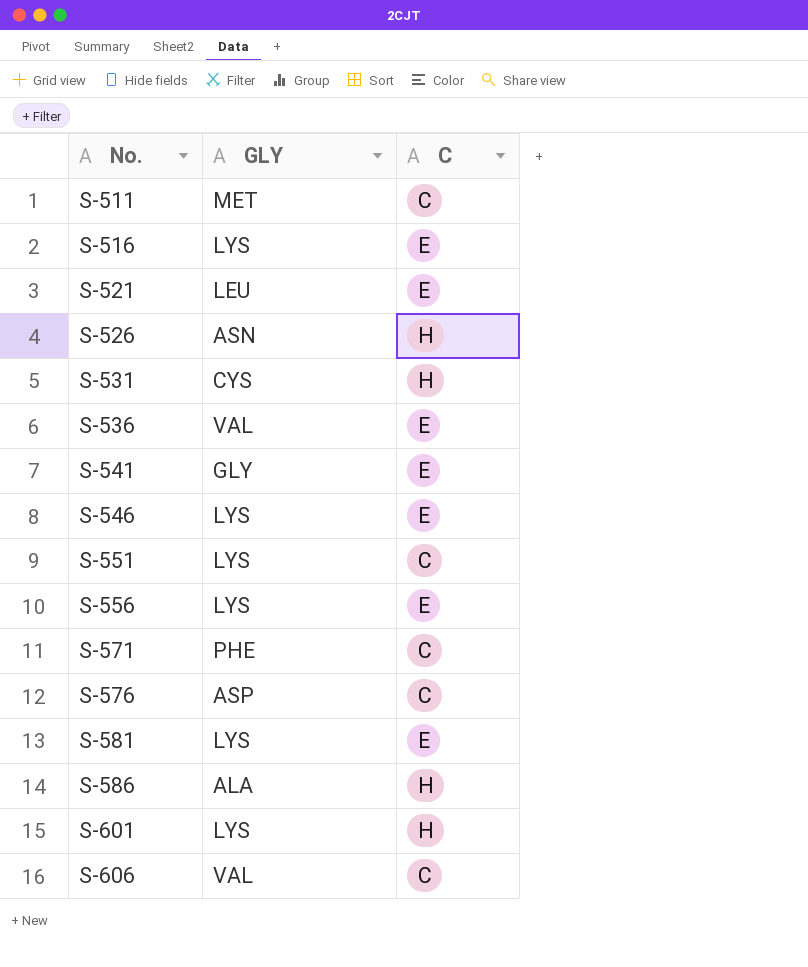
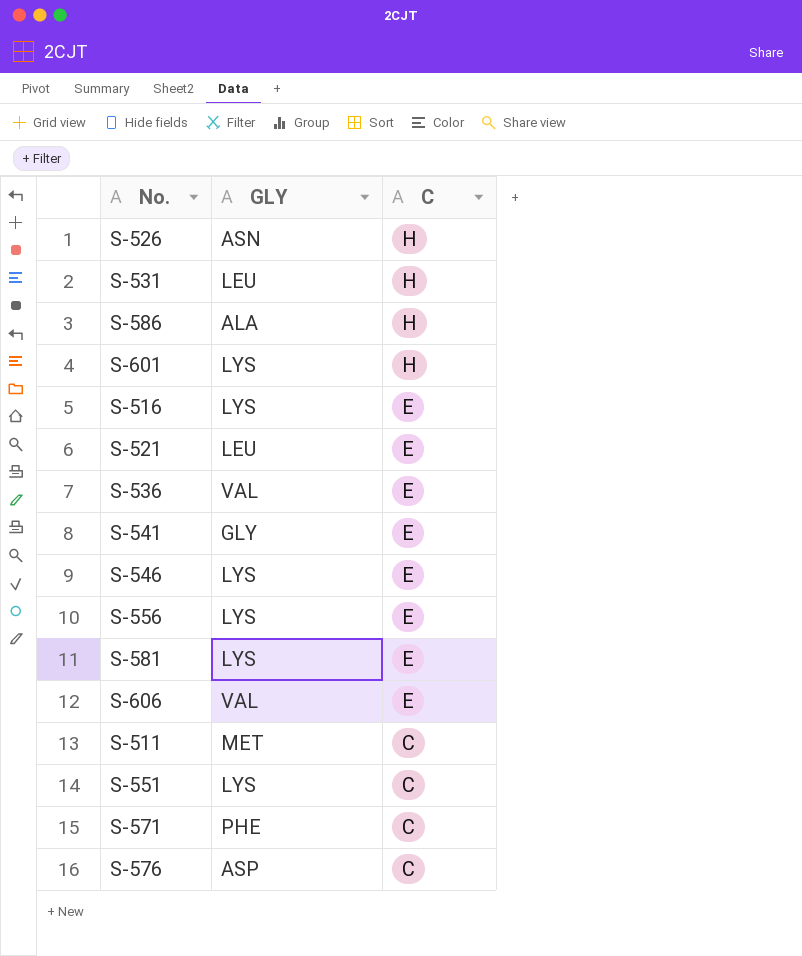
row order: No. ascending -> C descending
S-531 | GLY: CYS -> LEU
S-606 | C: C -> E

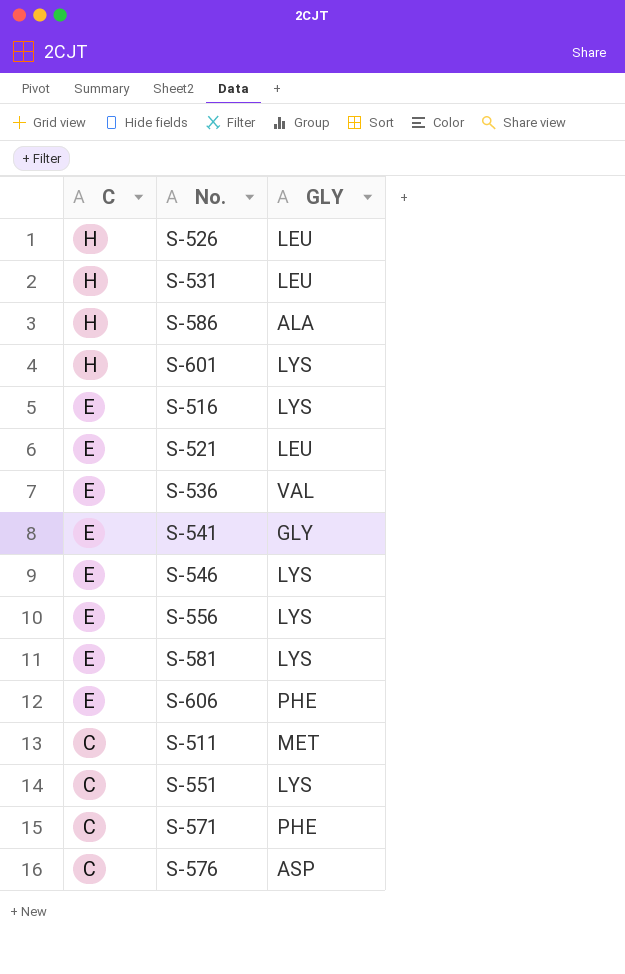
column C | position: 3 -> 1
S-526 | GLY: ASN -> LEU
S-606 | GLY: VAL -> PHE

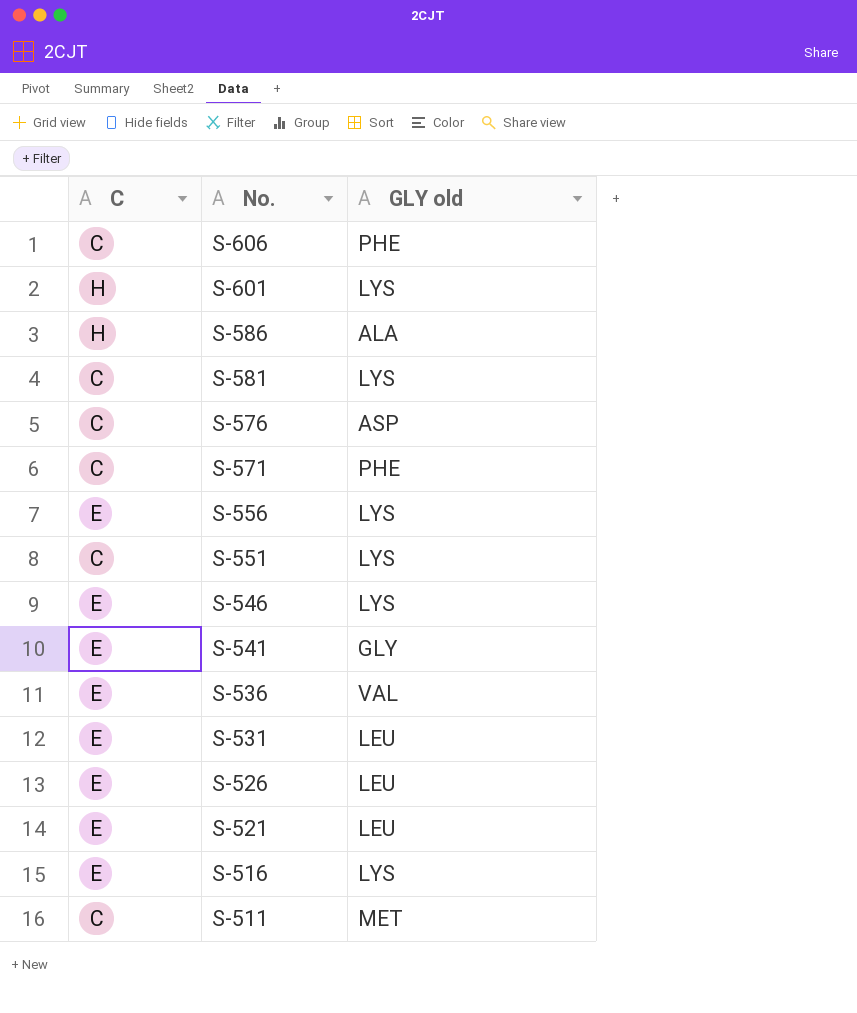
row order: C descending -> No. descending
column name: GLY -> GLY old
S-606 | C: E -> C
S-581 | C: E -> C
S-531 | C: H -> E
S-526 | C: H -> E

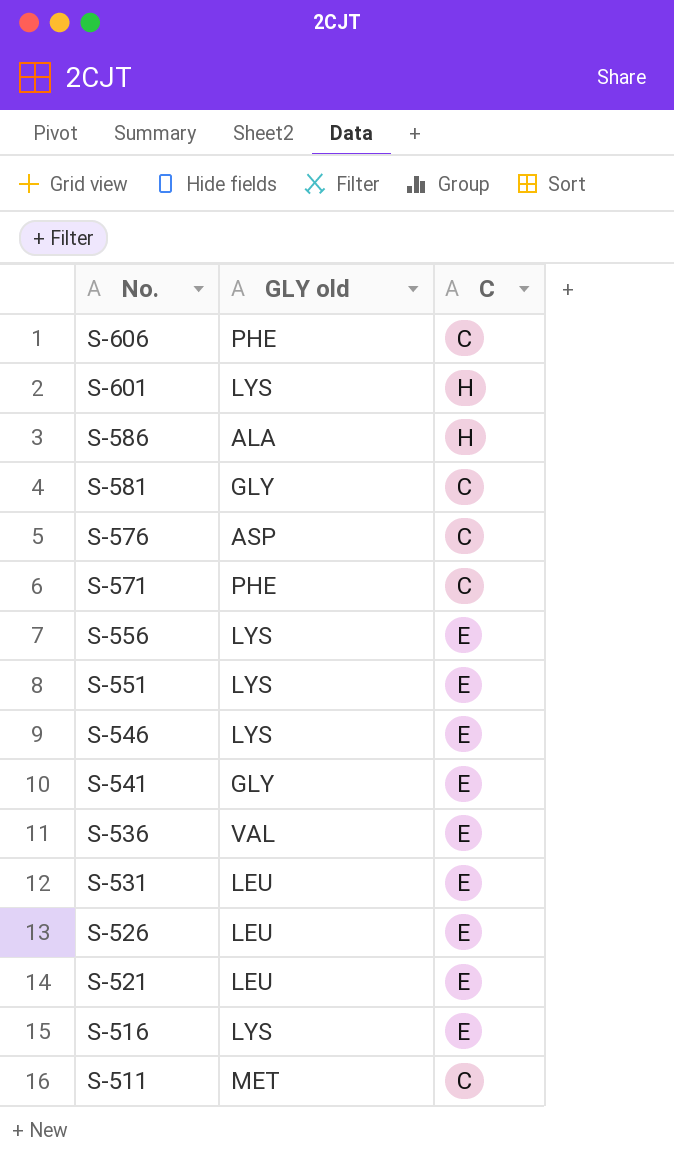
column C | position: 1 -> 3
S-581 | GLY old: LYS -> GLY
S-551 | C: C -> E

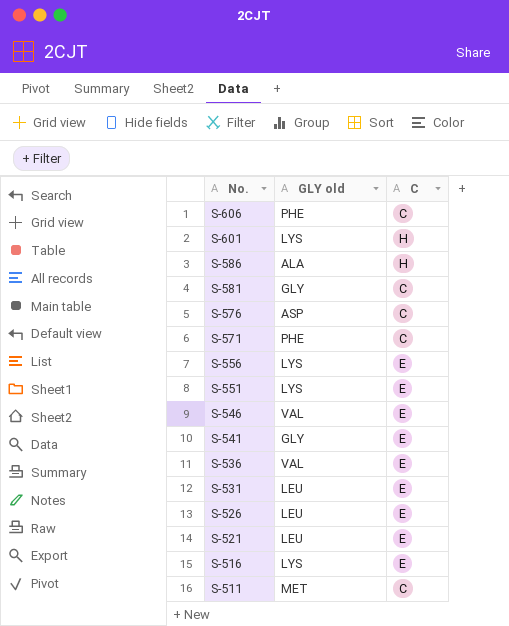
S-546 | GLY old: LYS -> VAL

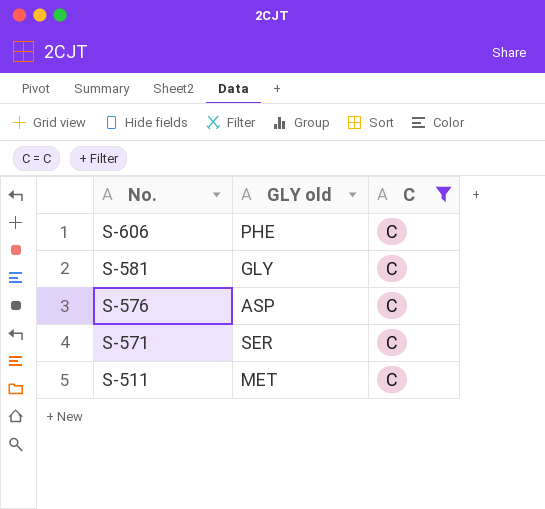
filter: none -> C = C
S-571 | GLY old: PHE -> SER

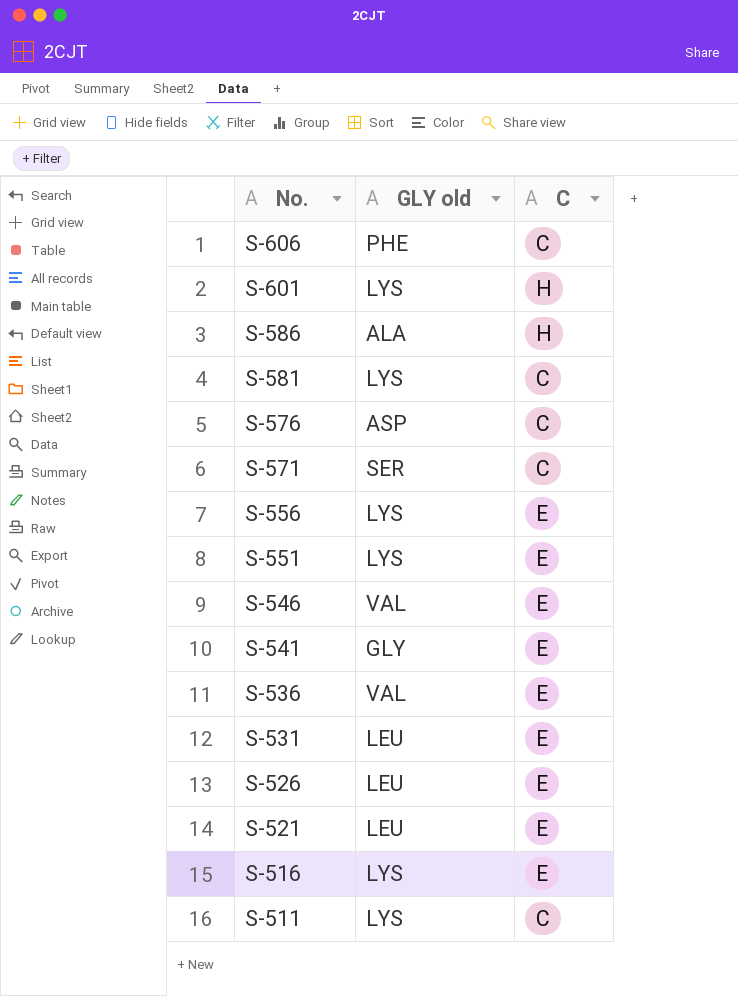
filter: C = C -> none
S-581 | GLY old: GLY -> LYS
S-511 | GLY old: MET -> LYS

